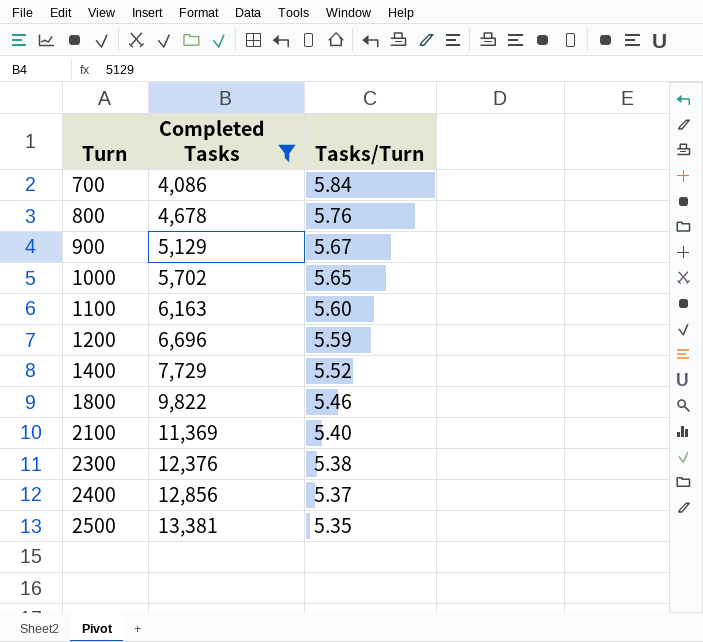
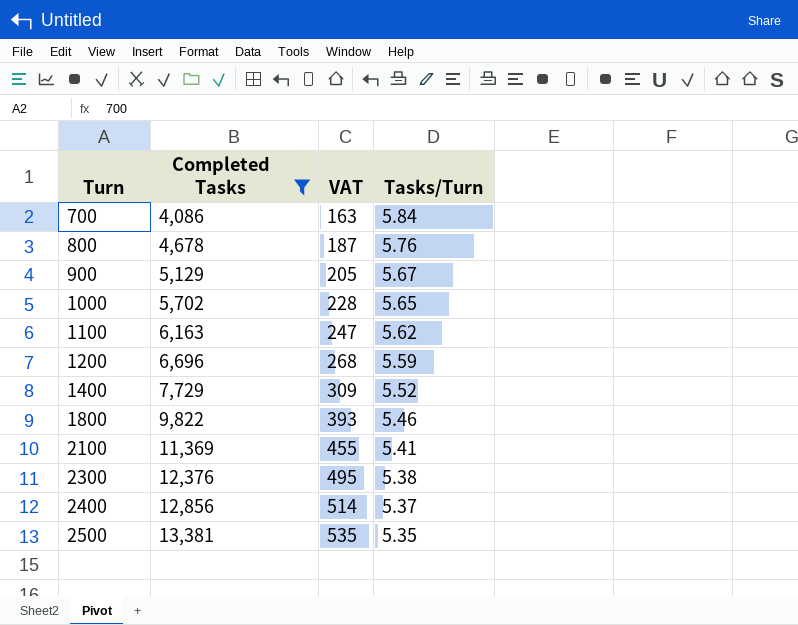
column VAT | formula: none -> [Completed Tasks] * 0.04
1100 | Tasks/Turn: 5.60 -> 5.62
2100 | Tasks/Turn: 5.40 -> 5.41

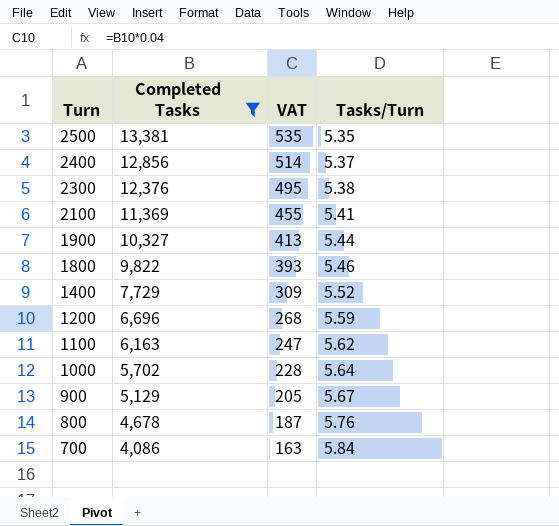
row order: Turn ascending -> Turn descending
row 1900: none -> 10,327 | 413 | 5.44
1000 | Tasks/Turn: 5.65 -> 5.64

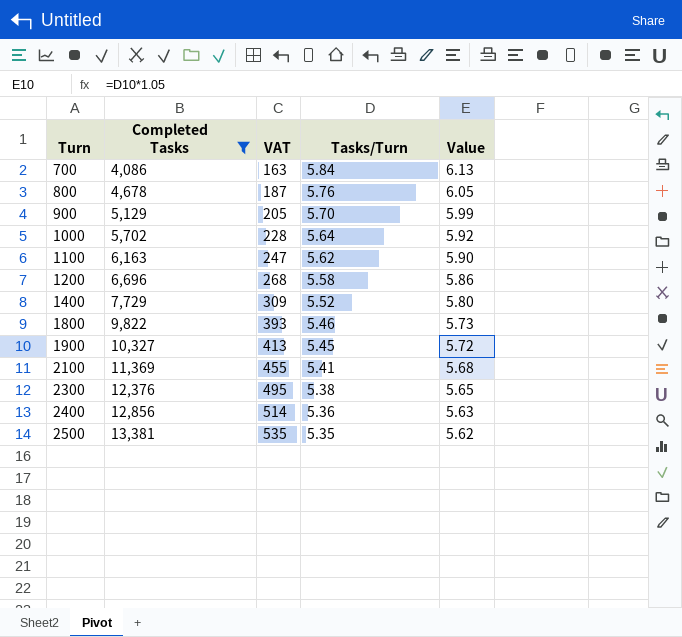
row order: Turn descending -> Turn ascending
column Value | formula: none -> [Tasks/Turn] * 1.05
900 | Tasks/Turn: 5.67 -> 5.70
1200 | Tasks/Turn: 5.59 -> 5.58
1900 | Tasks/Turn: 5.44 -> 5.45
2400 | Tasks/Turn: 5.37 -> 5.36

